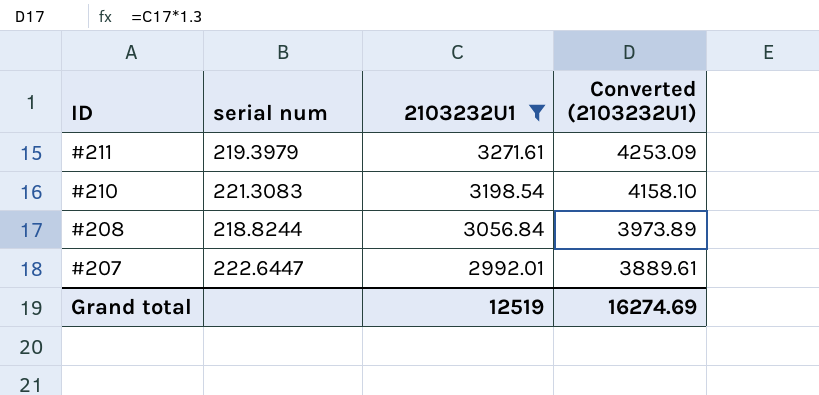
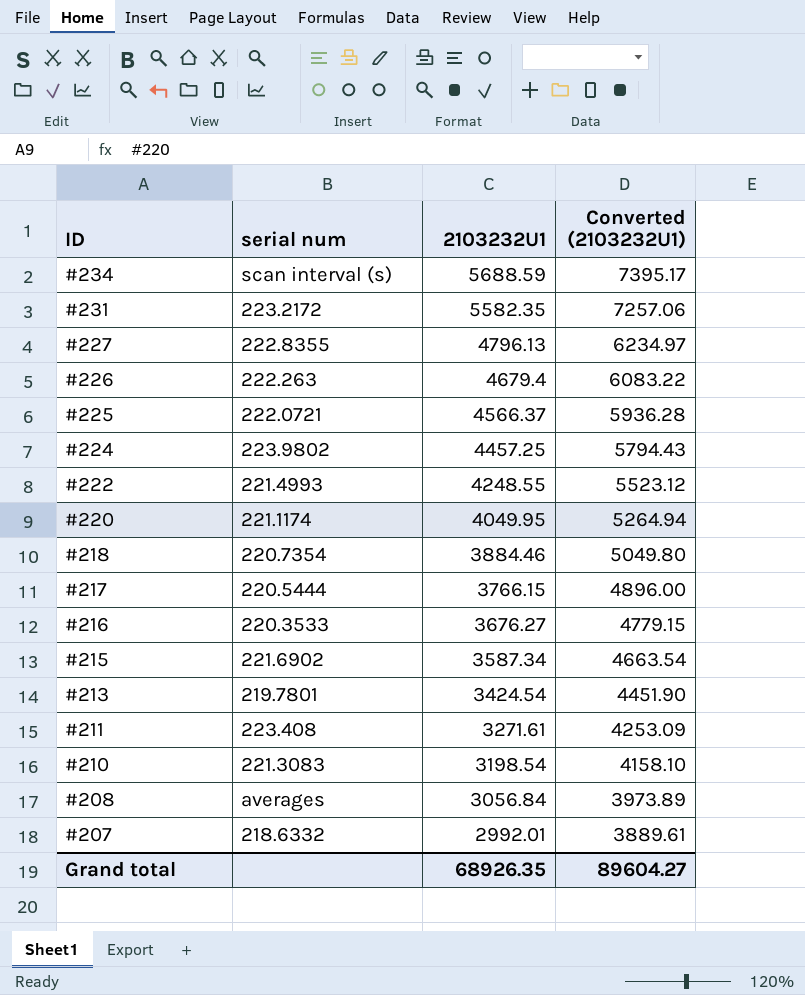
filter: 2103232U1 <= 3271.61 -> none
#211 | serial num: 219.3979 -> 223.408
#208 | serial num: 218.8244 -> averages
#207 | serial num: 222.6447 -> 218.6332
Grand total | 2103232U1: 12519 -> 68926.35
Grand total | Converted (2103232U1): 16274.69 -> 89604.27

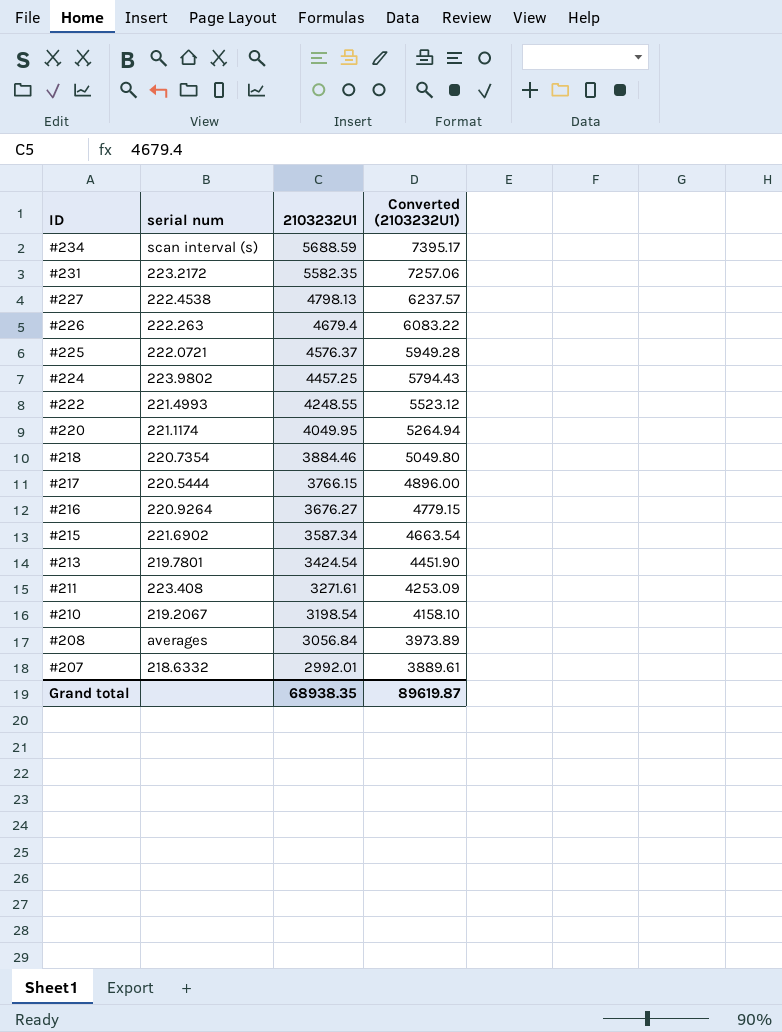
#227 | serial num: 222.8355 -> 222.4538
#227 | 2103232U1: 4796.13 -> 4798.13
#227 | Converted (2103232U1): 6234.97 -> 6237.57
#225 | 2103232U1: 4566.37 -> 4576.37
#225 | Converted (2103232U1): 5936.28 -> 5949.28
#216 | serial num: 220.3533 -> 220.9264
#210 | serial num: 221.3083 -> 219.2067
Grand total | 2103232U1: 68926.35 -> 68938.35
Grand total | Converted (2103232U1): 89604.27 -> 89619.87

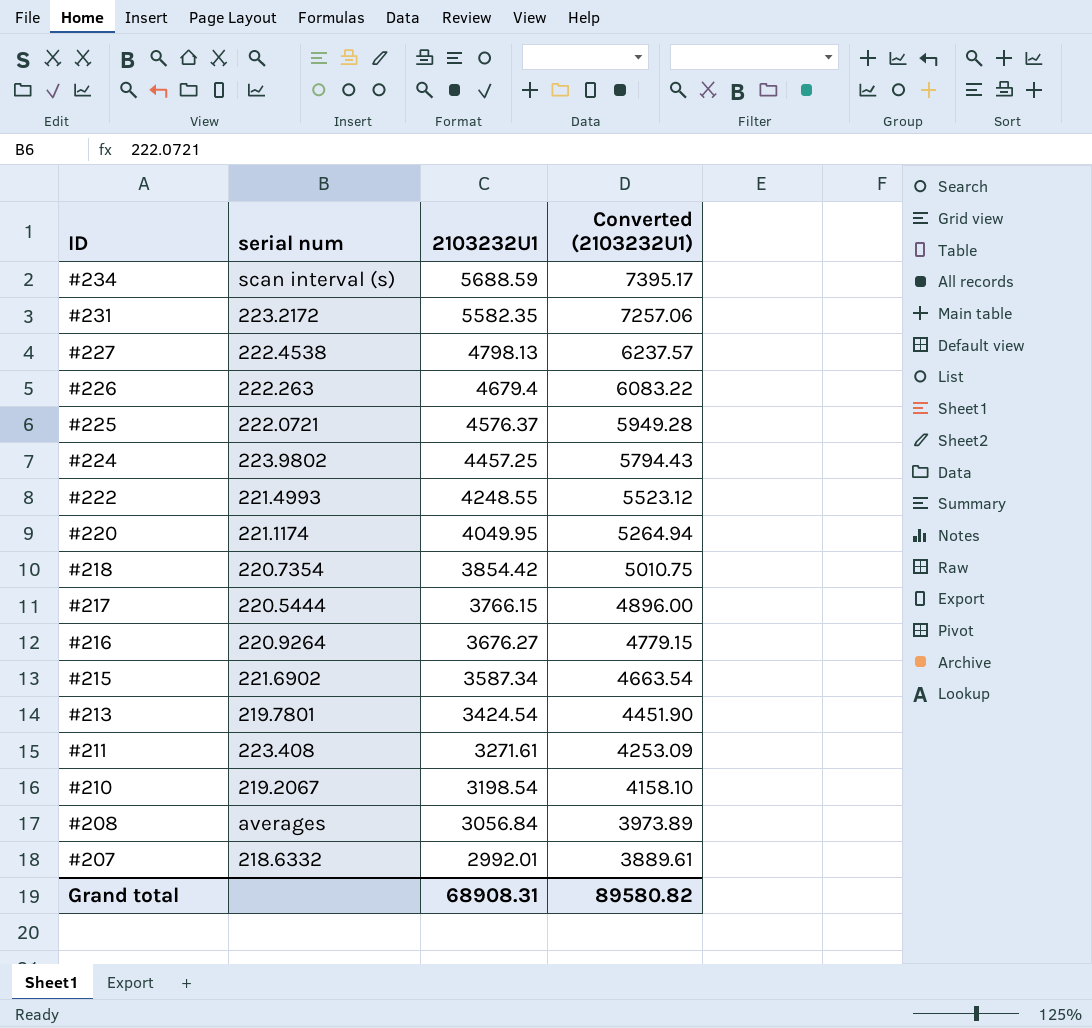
#218 | 2103232U1: 3884.46 -> 3854.42
#218 | Converted (2103232U1): 5049.80 -> 5010.75
Grand total | 2103232U1: 68938.35 -> 68908.31
Grand total | Converted (2103232U1): 89619.87 -> 89580.82

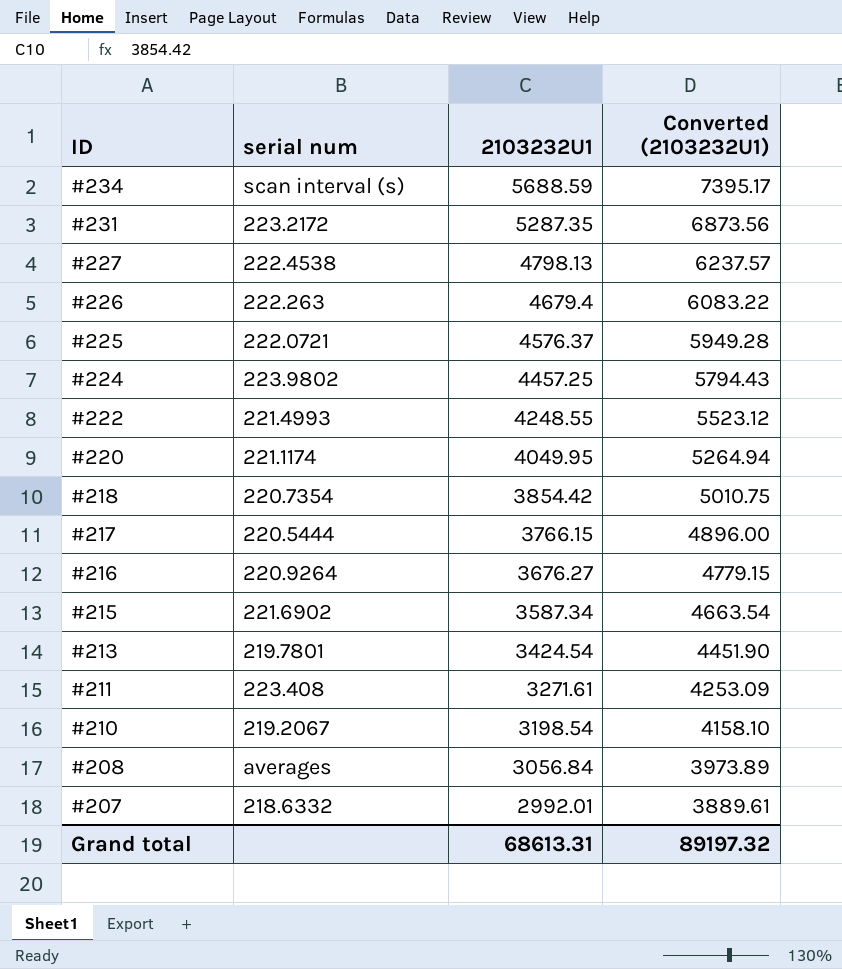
#231 | 2103232U1: 5582.35 -> 5287.35
#231 | Converted (2103232U1): 7257.06 -> 6873.56
Grand total | 2103232U1: 68908.31 -> 68613.31
Grand total | Converted (2103232U1): 89580.82 -> 89197.32

